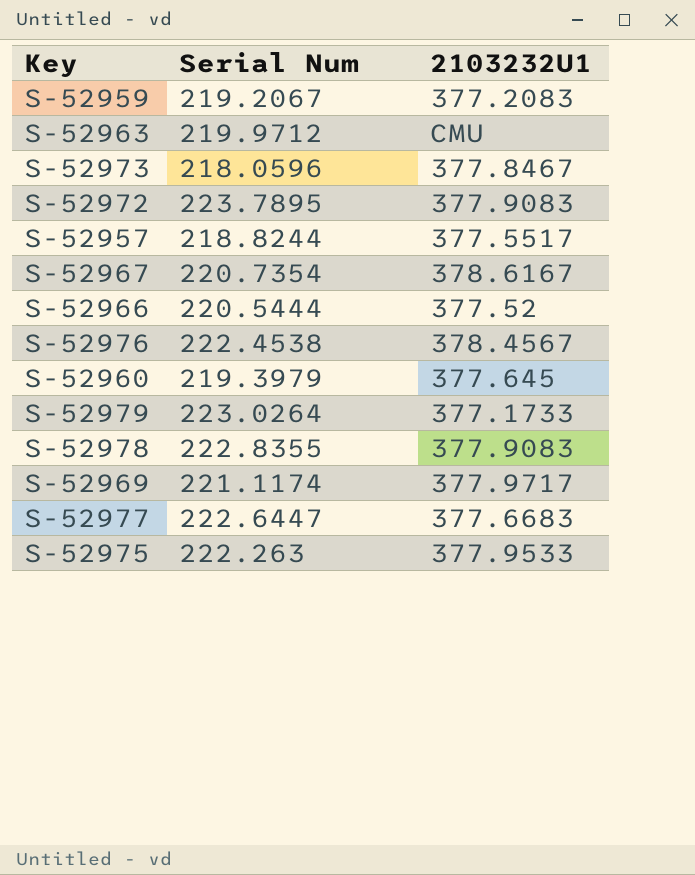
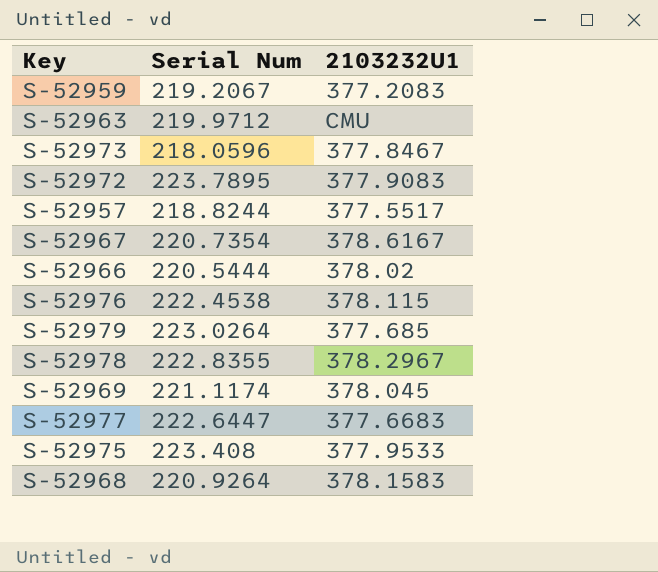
row S-52960: 219.3979 | 377.645 -> none
S-52966 | 2103232U1: 377.52 -> 378.02
S-52976 | 2103232U1: 378.4567 -> 378.115
S-52979 | 2103232U1: 377.1733 -> 377.685
S-52978 | 2103232U1: 377.9083 -> 378.2967
S-52969 | 2103232U1: 377.9717 -> 378.045
S-52975 | Serial Num: 222.263 -> 223.408
row S-52968: none -> 220.9264 | 378.1583

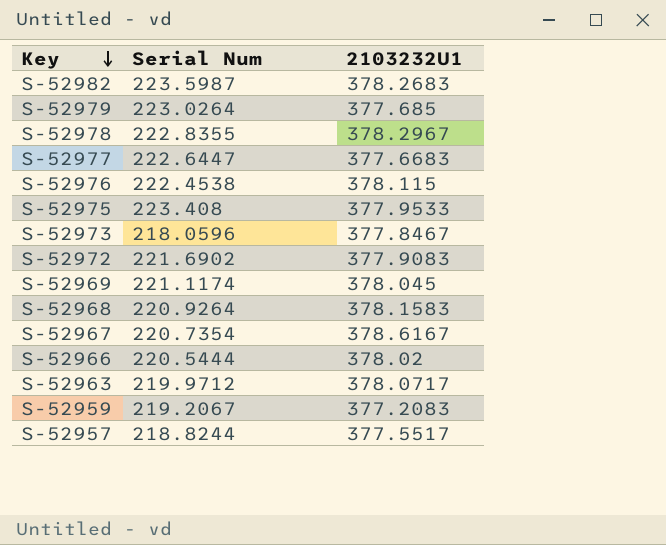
row order: none -> Key descending
row S-52982: none -> 223.5987 | 378.2683
S-52972 | Serial Num: 223.7895 -> 221.6902
S-52963 | 2103232U1: CMU -> 378.0717

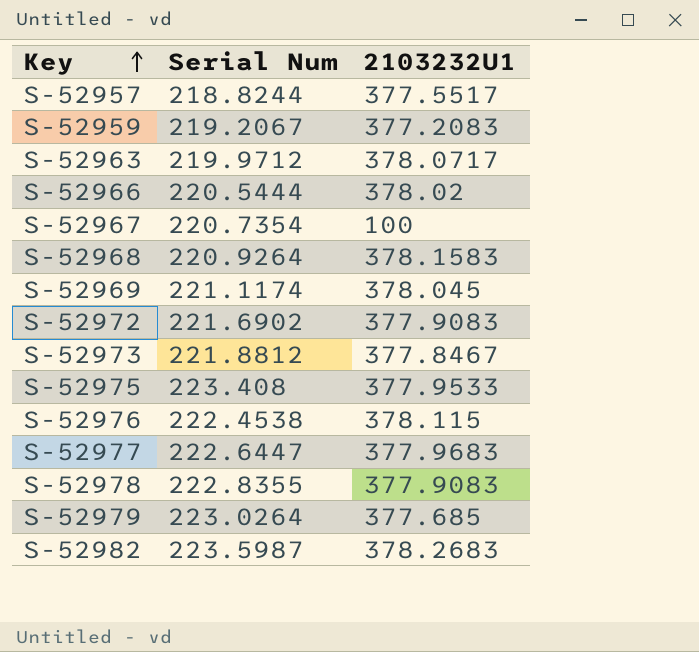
row order: Key descending -> Key ascending
S-52967 | 2103232U1: 378.6167 -> 100
S-52973 | Serial Num: 218.0596 -> 221.8812
S-52977 | 2103232U1: 377.6683 -> 377.9683
S-52978 | 2103232U1: 378.2967 -> 377.9083

